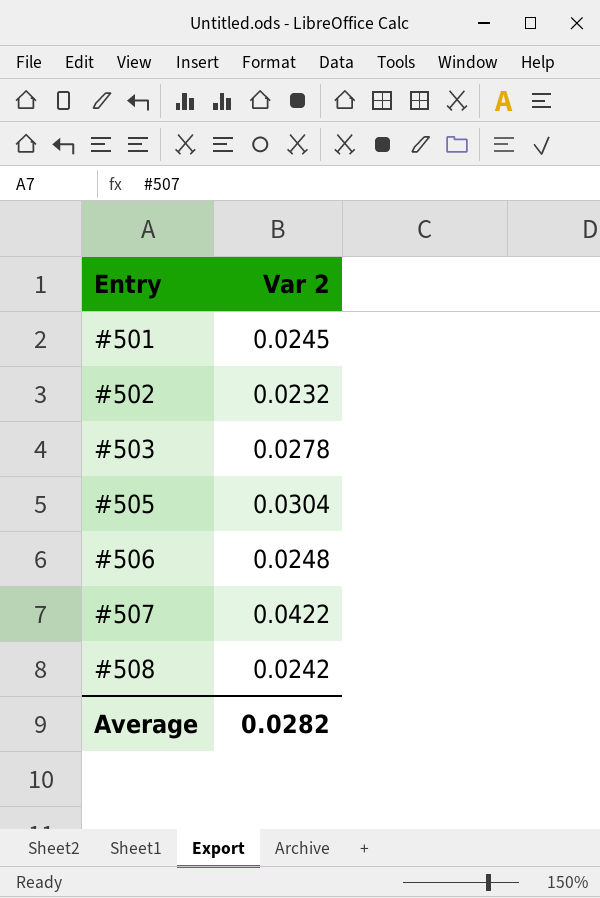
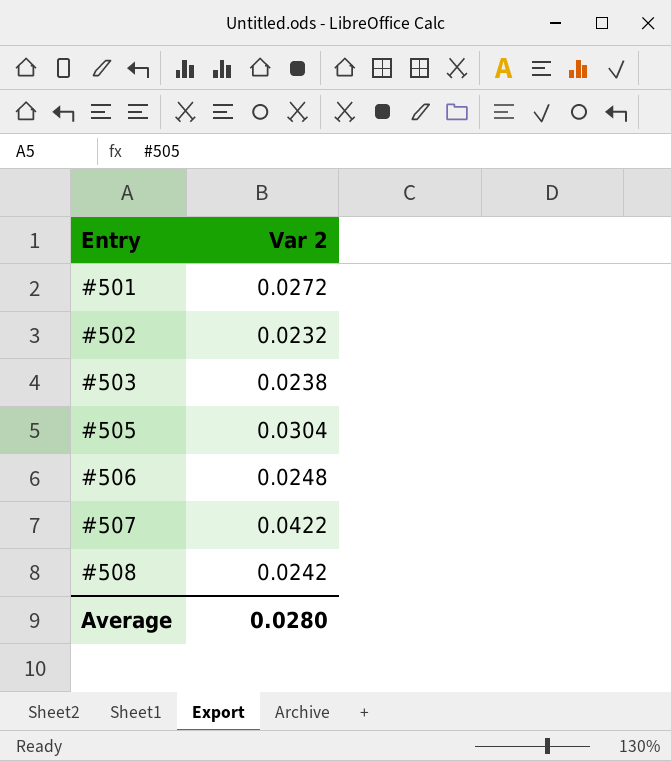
#501 | Var 2: 0.0245 -> 0.0272
#503 | Var 2: 0.0278 -> 0.0238
Average | Var 2: 0.0282 -> 0.0280

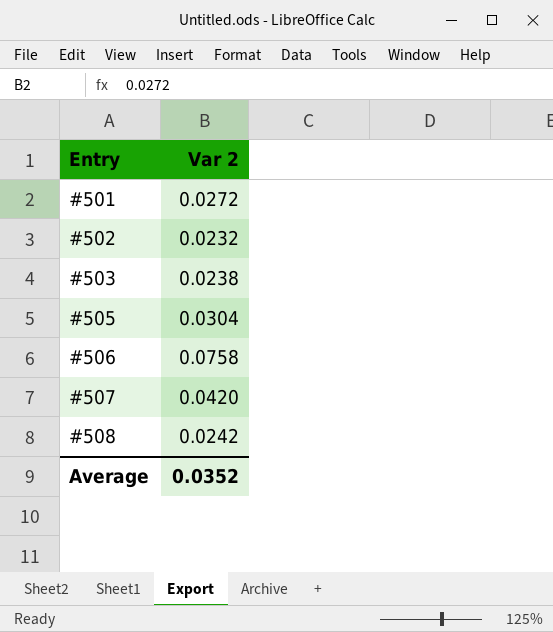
#506 | Var 2: 0.0248 -> 0.0758
#507 | Var 2: 0.0422 -> 0.0420
Average | Var 2: 0.0280 -> 0.0352

